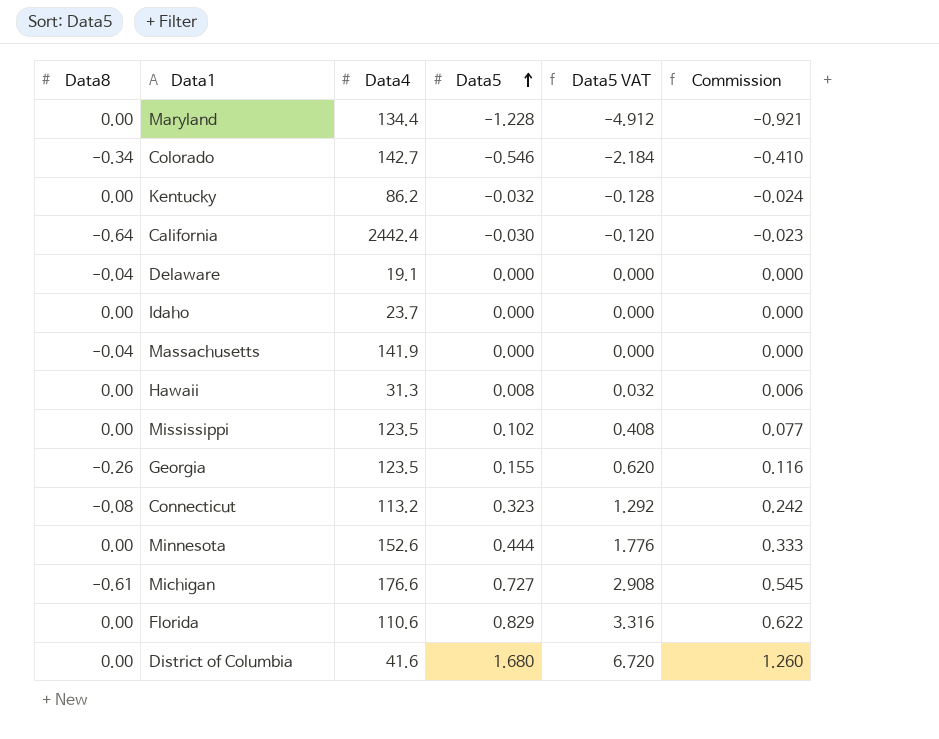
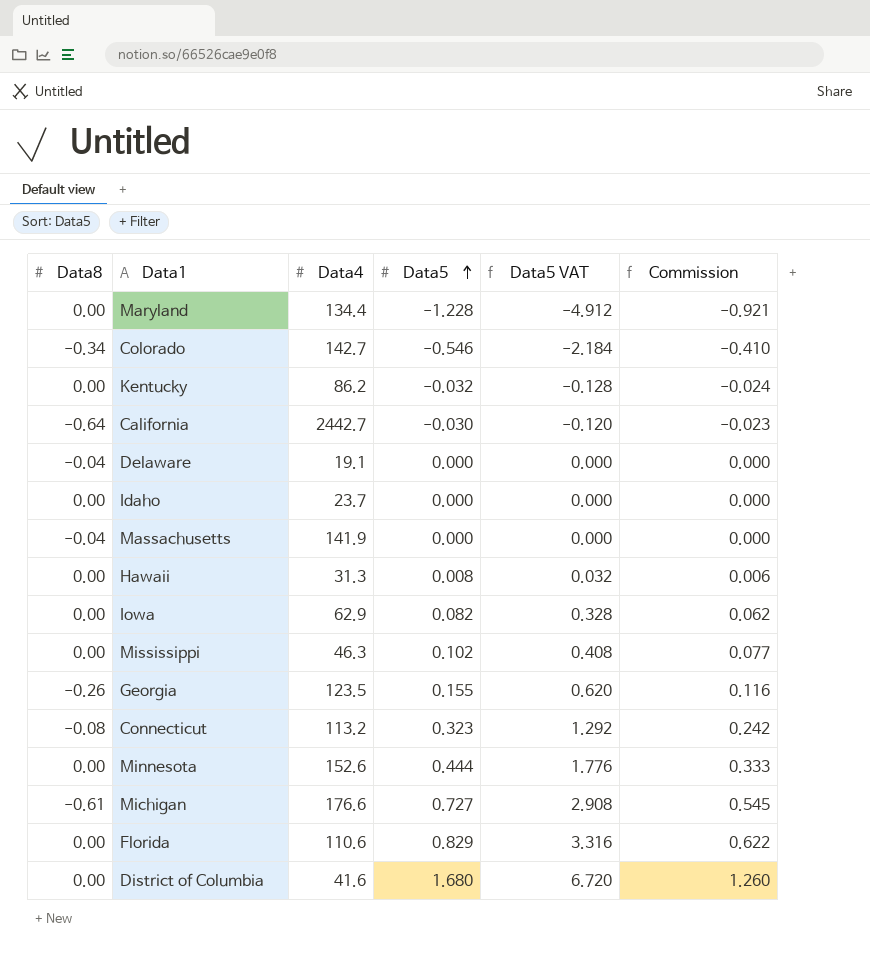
California | Data4: 2442.4 -> 2442.7
row Iowa: none -> 0.00 | 62.9 | 0.082 | 0.328 | 0.062
Mississippi | Data4: 123.5 -> 46.3

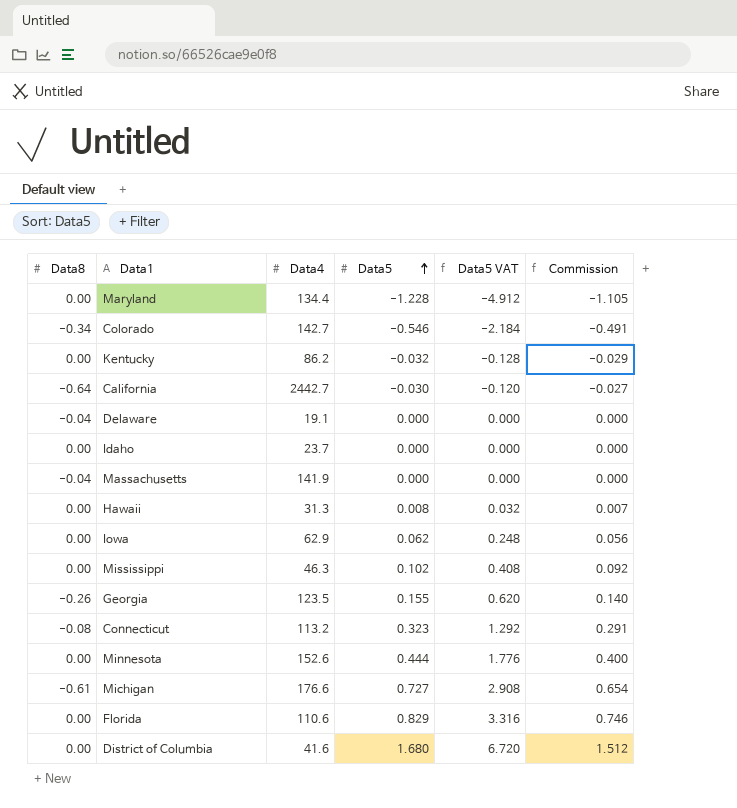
column Commission | formula: [Data5] * 0.75 -> [Data5] * 0.9
Iowa | Data5: 0.082 -> 0.062
Iowa | Data5 VAT: 0.328 -> 0.248

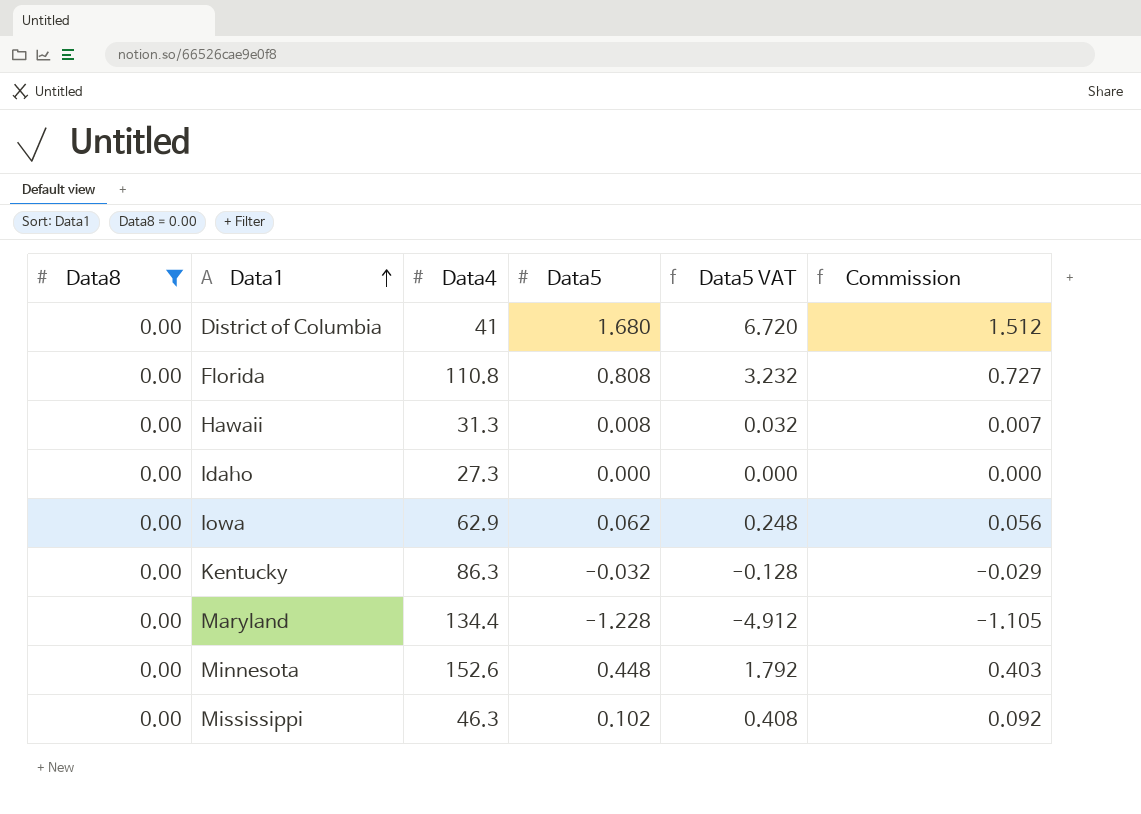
filter: none -> Data8 = 0.00
row order: Data5 ascending -> Data1 ascending
District of Columbia | Data4: 41.6 -> 41
Florida | Data4: 110.6 -> 110.8
Florida | Data5: 0.829 -> 0.808
Florida | Data5 VAT: 3.316 -> 3.232
Florida | Commission: 0.746 -> 0.727
Idaho | Data4: 23.7 -> 27.3
Kentucky | Data4: 86.2 -> 86.3
Minnesota | Data5: 0.444 -> 0.448
Minnesota | Data5 VAT: 1.776 -> 1.792
Minnesota | Commission: 0.400 -> 0.403

